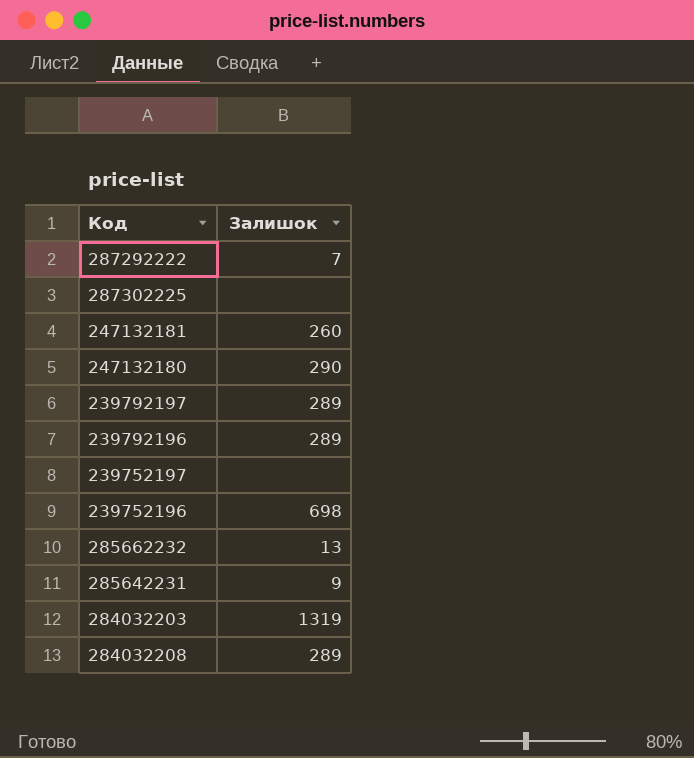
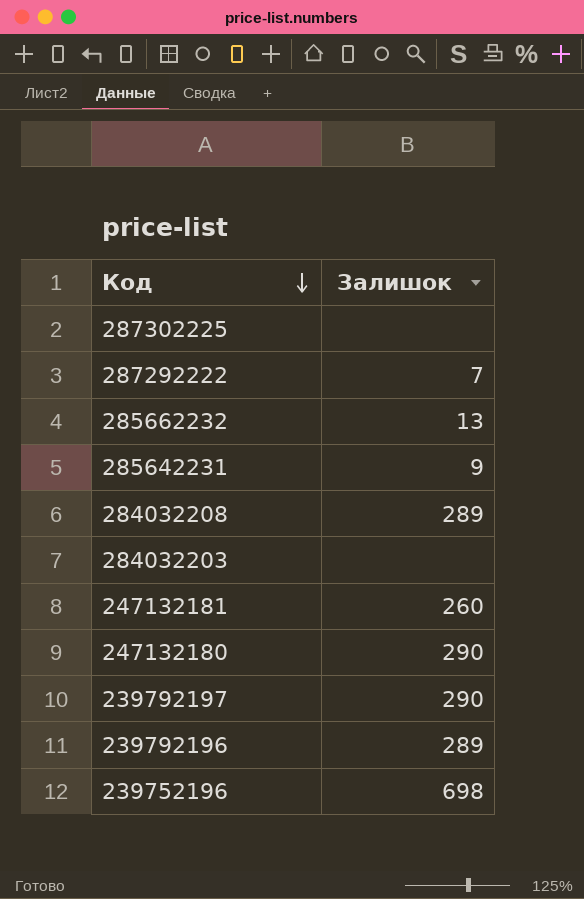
row order: none -> Код descending
row 239752197: none -> none
284032203 | Залишок: 1319 -> none
239792197 | Залишок: 289 -> 290

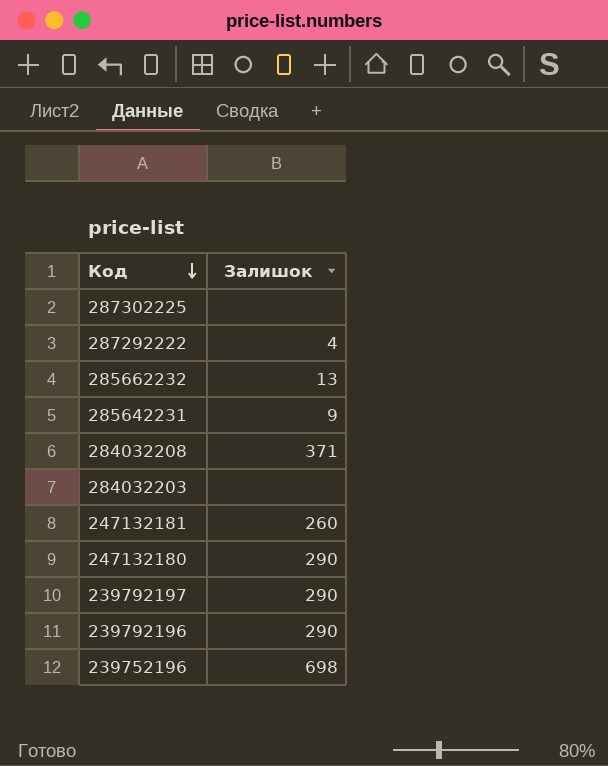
287292222 | Залишок: 7 -> 4
284032208 | Залишок: 289 -> 371
239792196 | Залишок: 289 -> 290

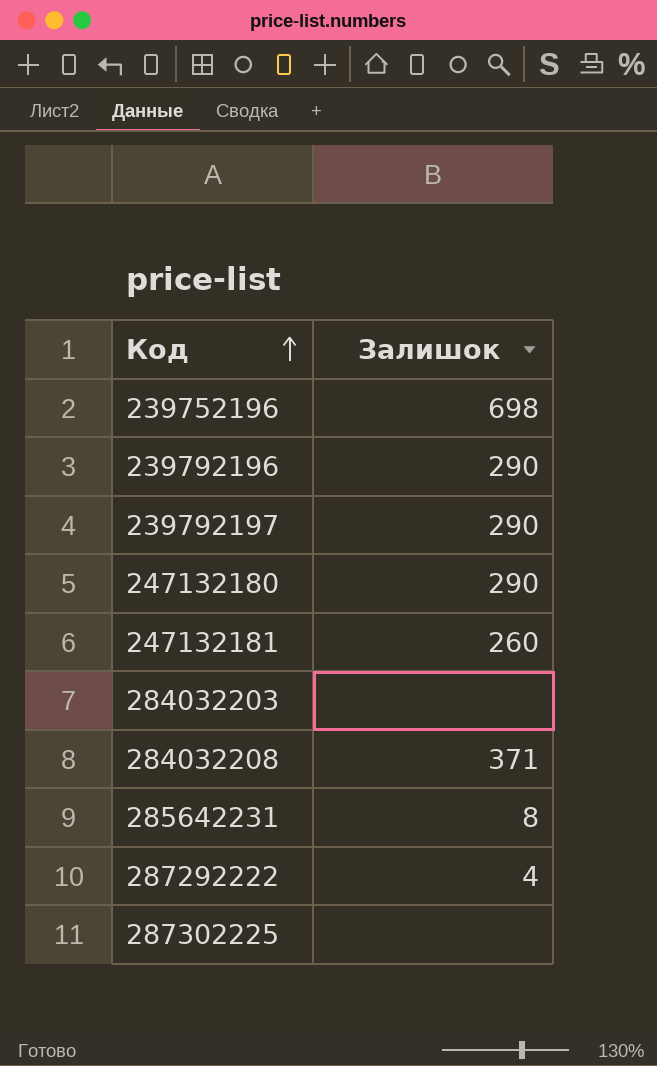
row order: Код descending -> Код ascending
row 285662232: 13 -> none
285642231 | Залишок: 9 -> 8

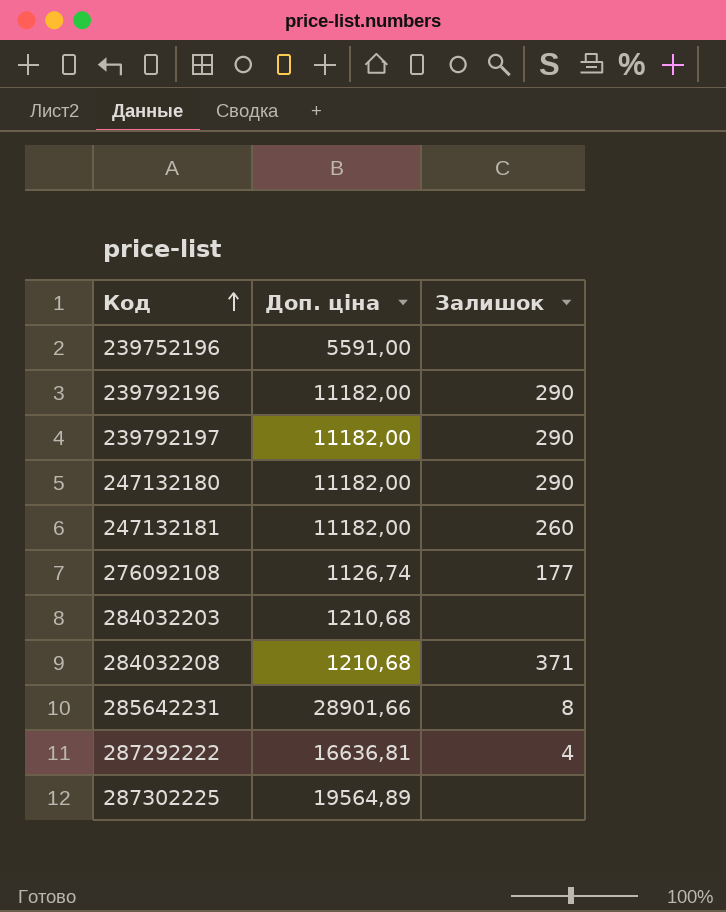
column Доп. ціна | position: none -> 2
239752196 | Залишок: 698 -> none
row 276092108: none -> 1126,74 | 177

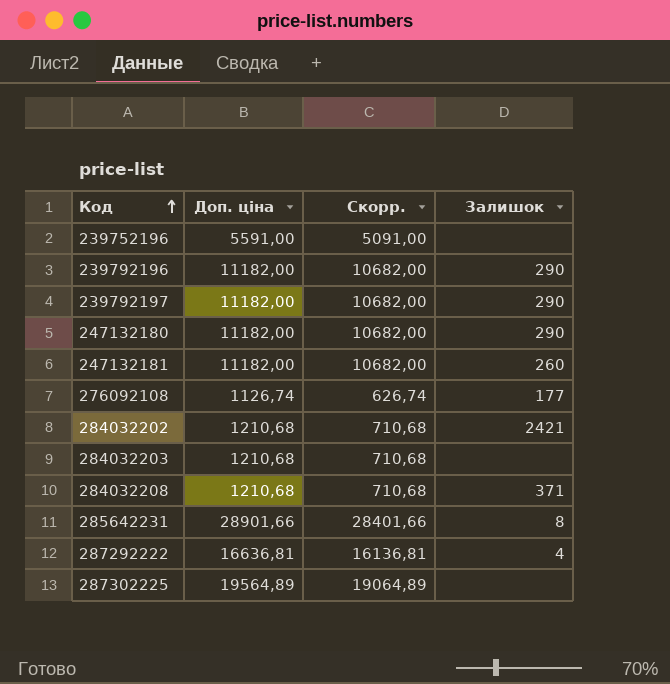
column Скорр. | formula: none -> [Доп. ціна] - 500
row 284032202: none -> 1210,68 | 710,68 | 2421

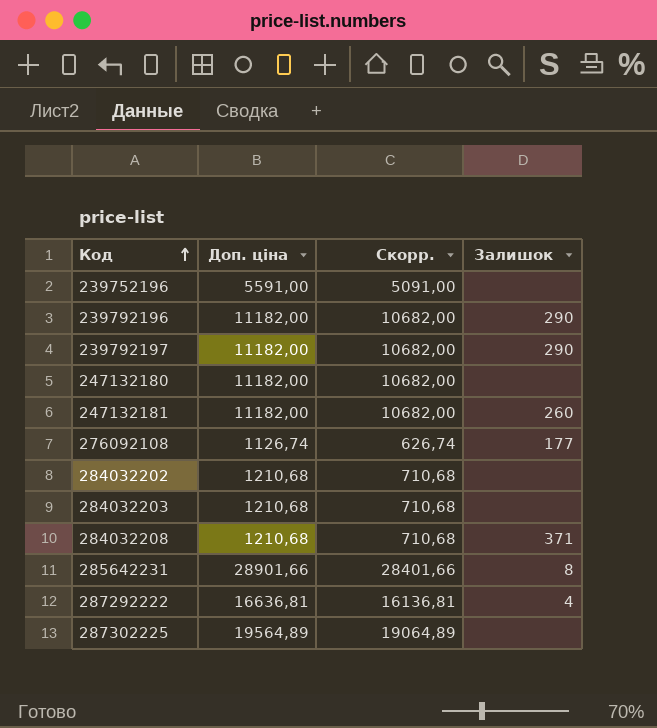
247132180 | Залишок: 290 -> none
284032202 | Залишок: 2421 -> none

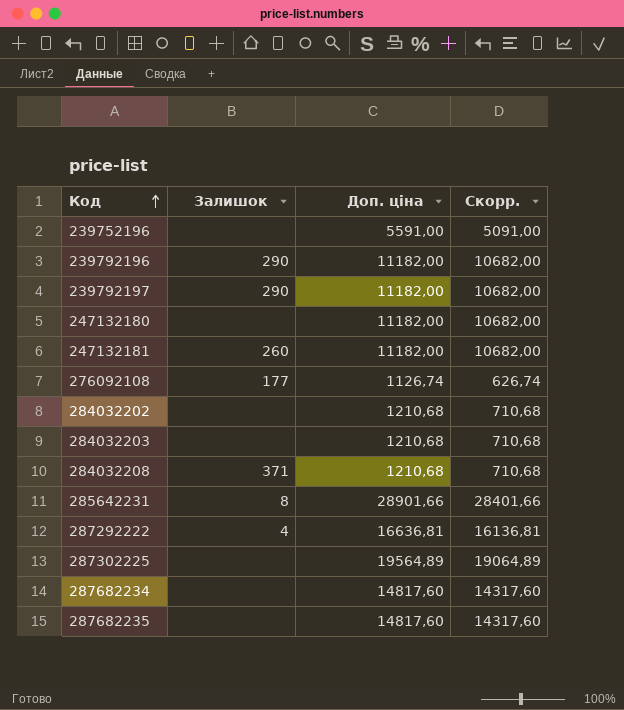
column Залишок | position: 4 -> 2
row 287682234: none -> none | 14817,60 | 14317,60
row 287682235: none -> none | 14817,60 | 14317,60

